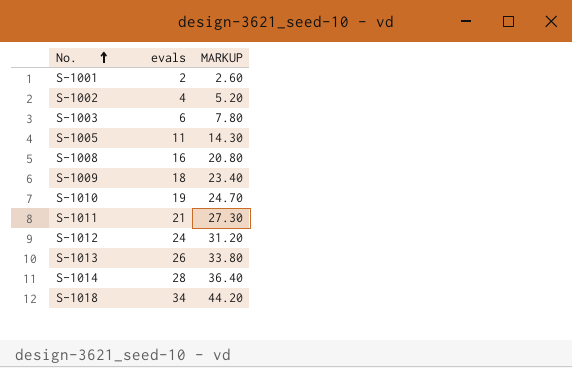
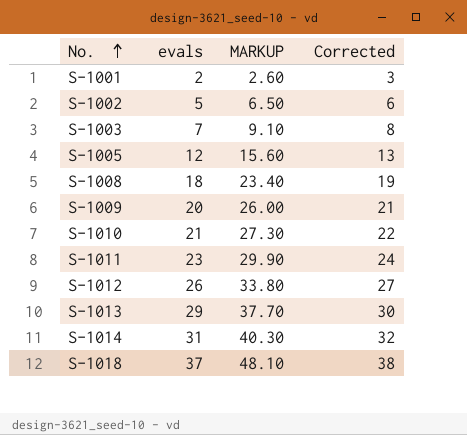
column Corrected | formula: none -> [evals] + 1
S-1002 | evals: 4 -> 5
S-1002 | MARKUP: 5.20 -> 6.50
S-1003 | evals: 6 -> 7
S-1003 | MARKUP: 7.80 -> 9.10
S-1005 | evals: 11 -> 12
S-1005 | MARKUP: 14.30 -> 15.60
S-1008 | evals: 16 -> 18
S-1008 | MARKUP: 20.80 -> 23.40
S-1009 | evals: 18 -> 20
S-1009 | MARKUP: 23.40 -> 26.00
S-1010 | evals: 19 -> 21
S-1010 | MARKUP: 24.70 -> 27.30
S-1011 | evals: 21 -> 23
S-1011 | MARKUP: 27.30 -> 29.90
S-1012 | evals: 24 -> 26
S-1012 | MARKUP: 31.20 -> 33.80
S-1013 | evals: 26 -> 29
S-1013 | MARKUP: 33.80 -> 37.70
S-1014 | evals: 28 -> 31
S-1014 | MARKUP: 36.40 -> 40.30
S-1018 | evals: 34 -> 37
S-1018 | MARKUP: 44.20 -> 48.10

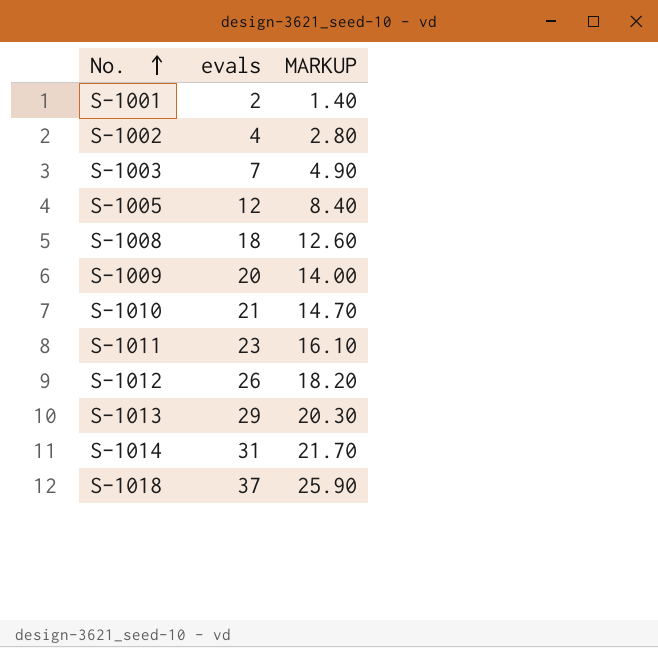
column Corrected | formula: [evals] + 1 -> none
column MARKUP | formula: [evals] * 1.3 -> [evals] * 0.7
S-1002 | evals: 5 -> 4

